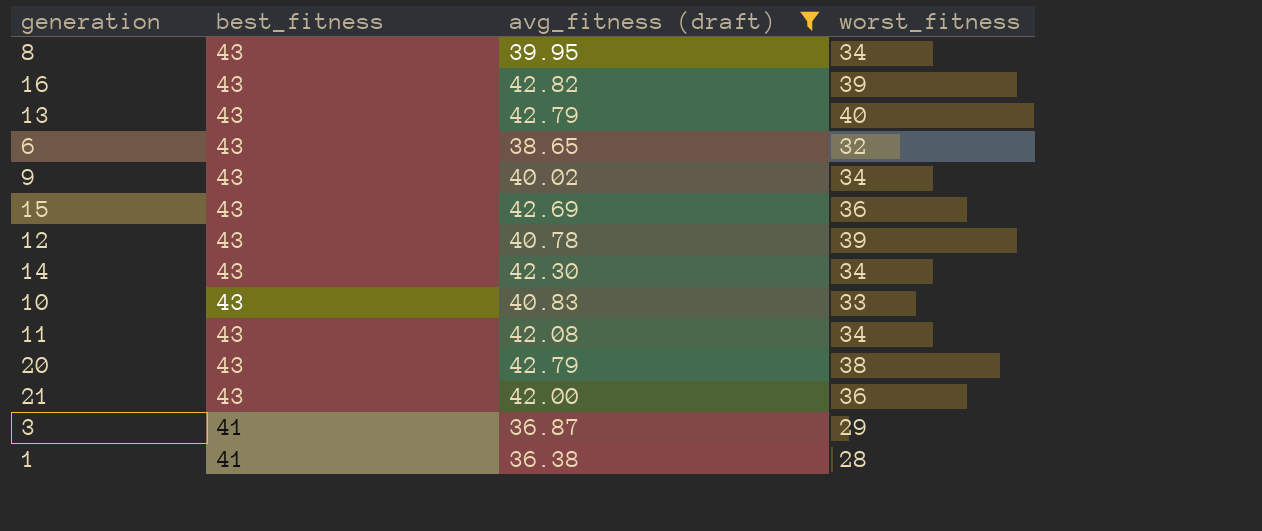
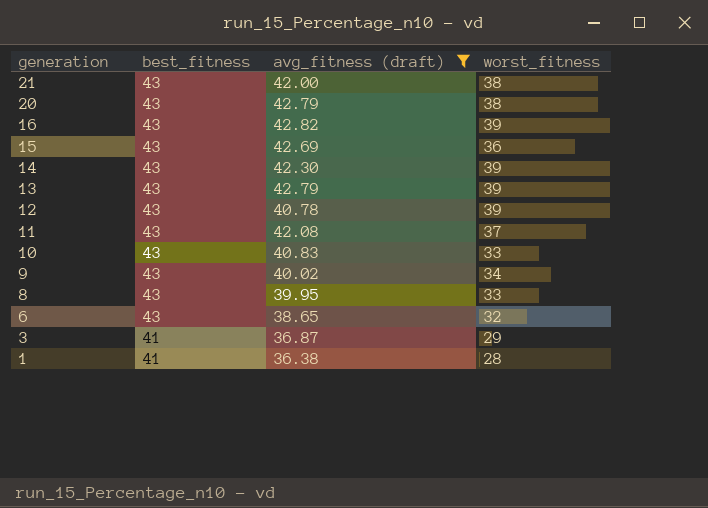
row order: best_fitness descending -> generation descending
21 | worst_fitness: 36 -> 38
14 | worst_fitness: 34 -> 39
13 | worst_fitness: 40 -> 39
11 | worst_fitness: 34 -> 37
8 | worst_fitness: 34 -> 33

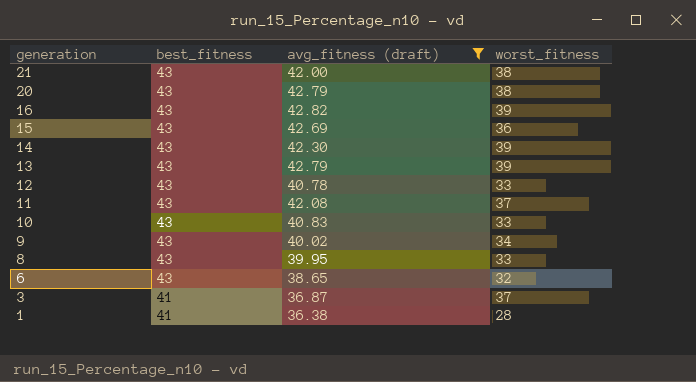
12 | worst_fitness: 39 -> 33
3 | worst_fitness: 29 -> 37

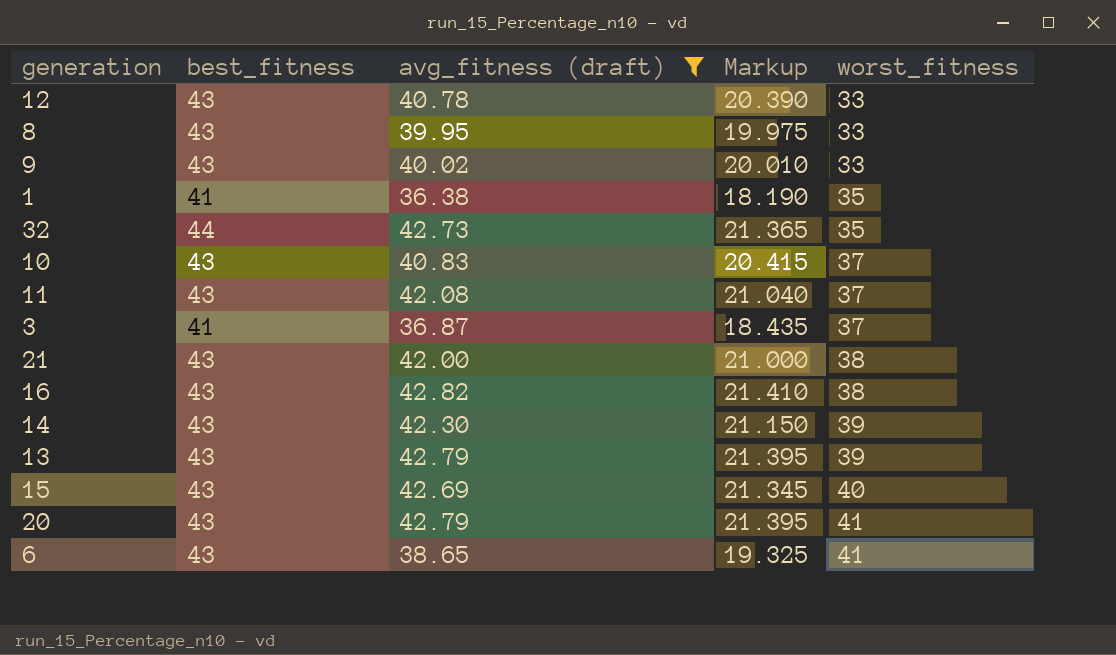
row order: generation descending -> worst_fitness ascending
column Markup | formula: none -> [avg_fitness (draft)] * 0.5
9 | worst_fitness: 34 -> 33
1 | worst_fitness: 28 -> 35
row 32: none -> 44 | 42.73 | 21.365 | 35
10 | worst_fitness: 33 -> 37
16 | worst_fitness: 39 -> 38
15 | worst_fitness: 36 -> 40
20 | worst_fitness: 38 -> 41
6 | worst_fitness: 32 -> 41

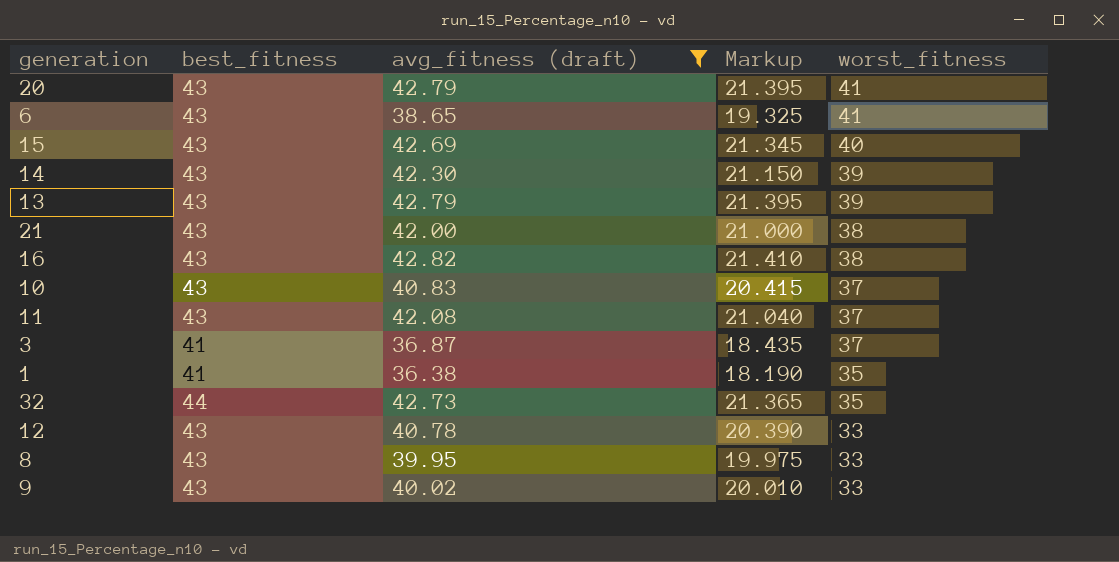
row order: worst_fitness ascending -> worst_fitness descending

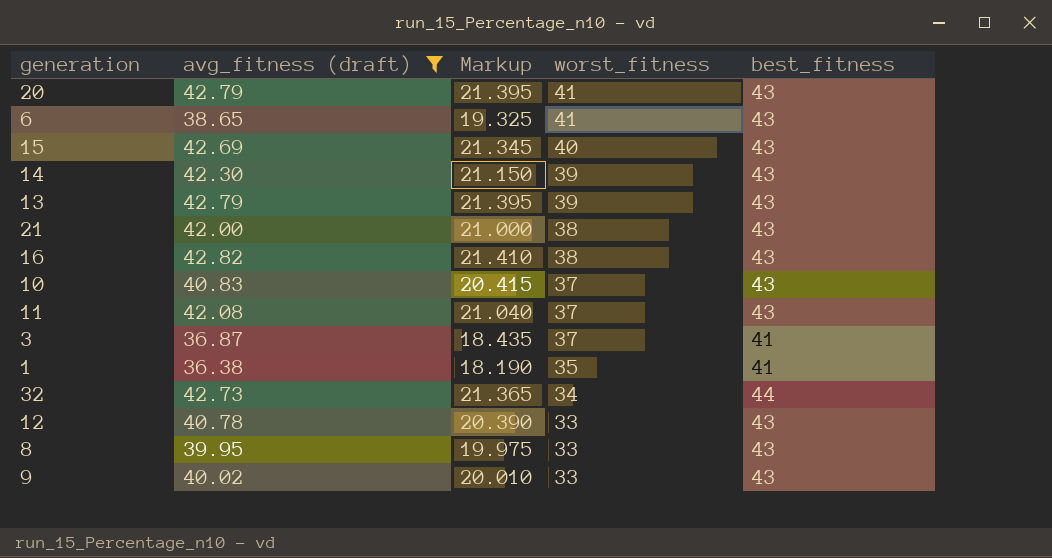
column best_fitness | position: 2 -> 5
32 | worst_fitness: 35 -> 34

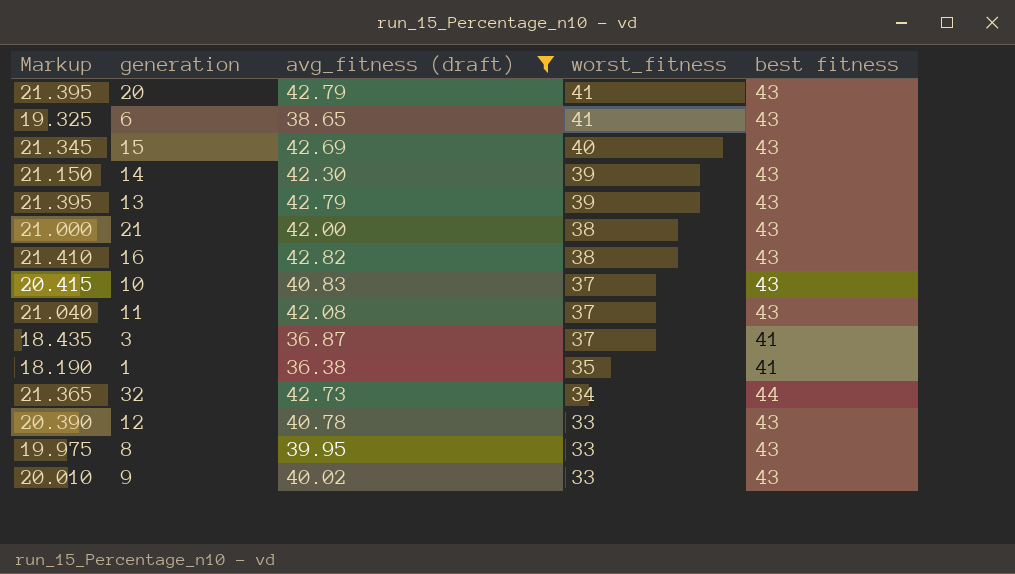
column Markup | position: 3 -> 1
column name: best_fitness -> best fitness

